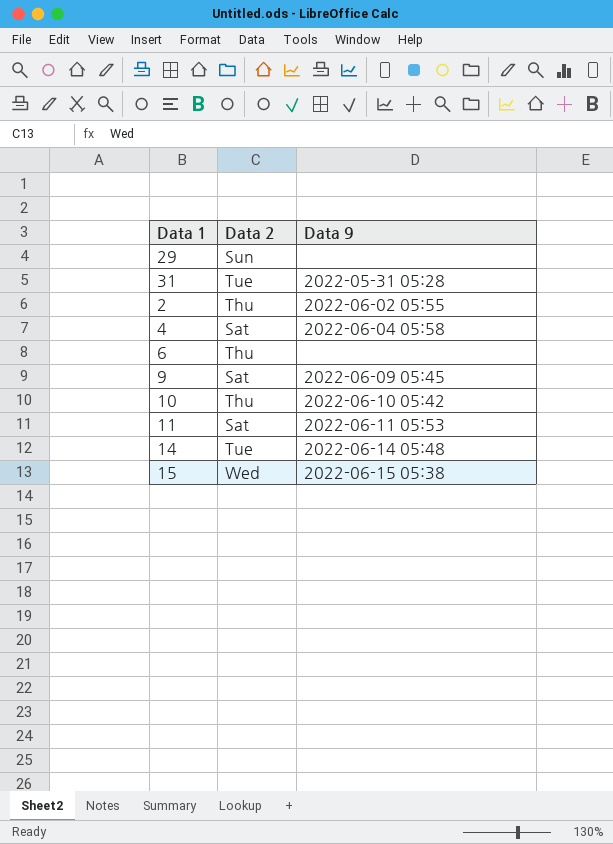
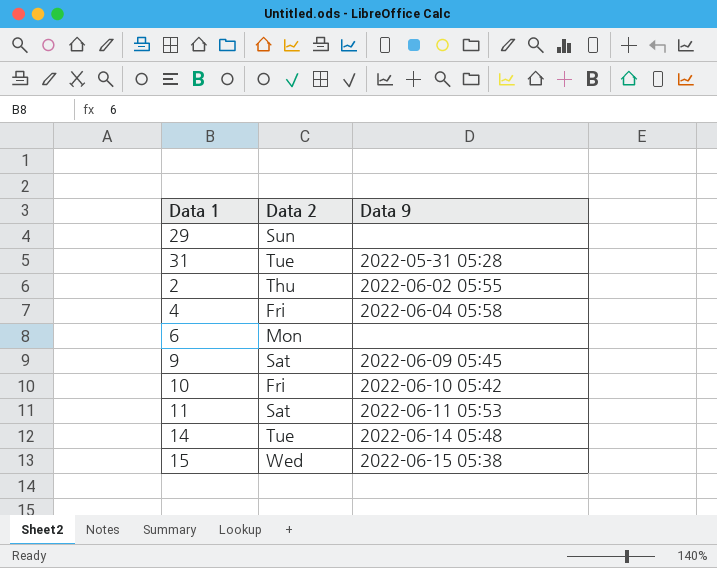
4 | Data 2: Sat -> Fri
6 | Data 2: Thu -> Mon
10 | Data 2: Thu -> Fri

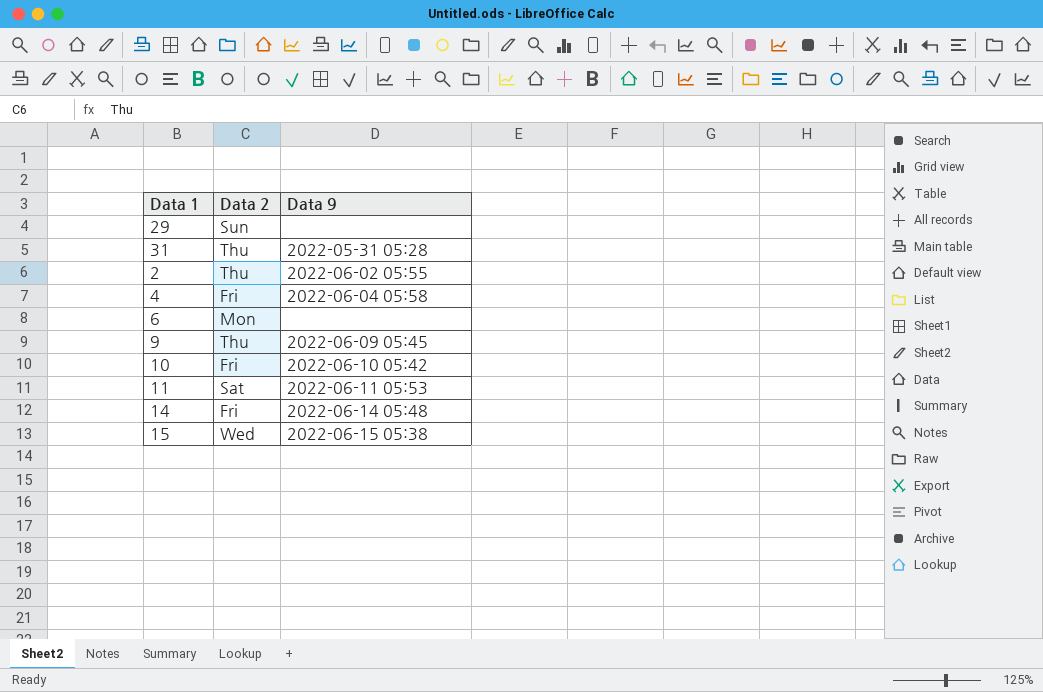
31 | Data 2: Tue -> Thu
9 | Data 2: Sat -> Thu
14 | Data 2: Tue -> Fri

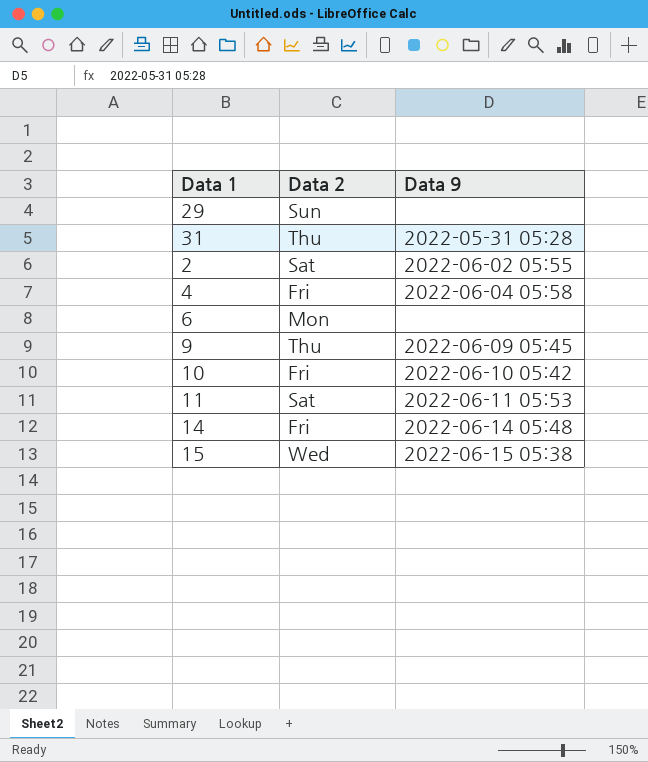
2 | Data 2: Thu -> Sat

